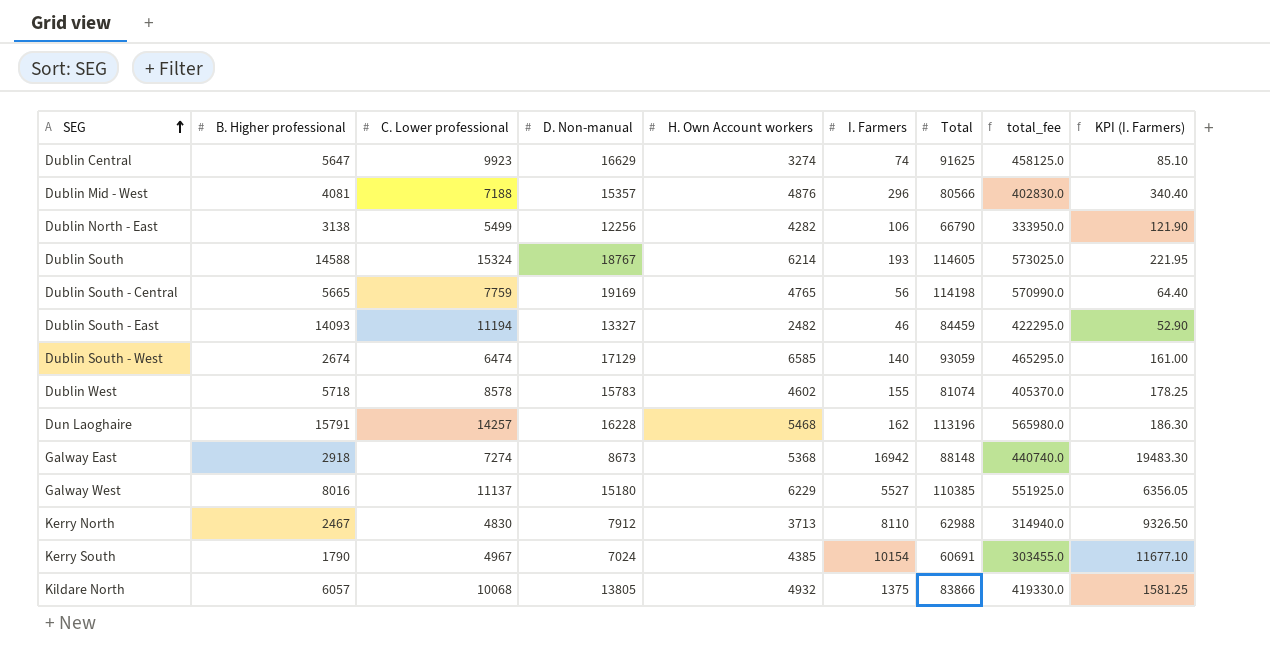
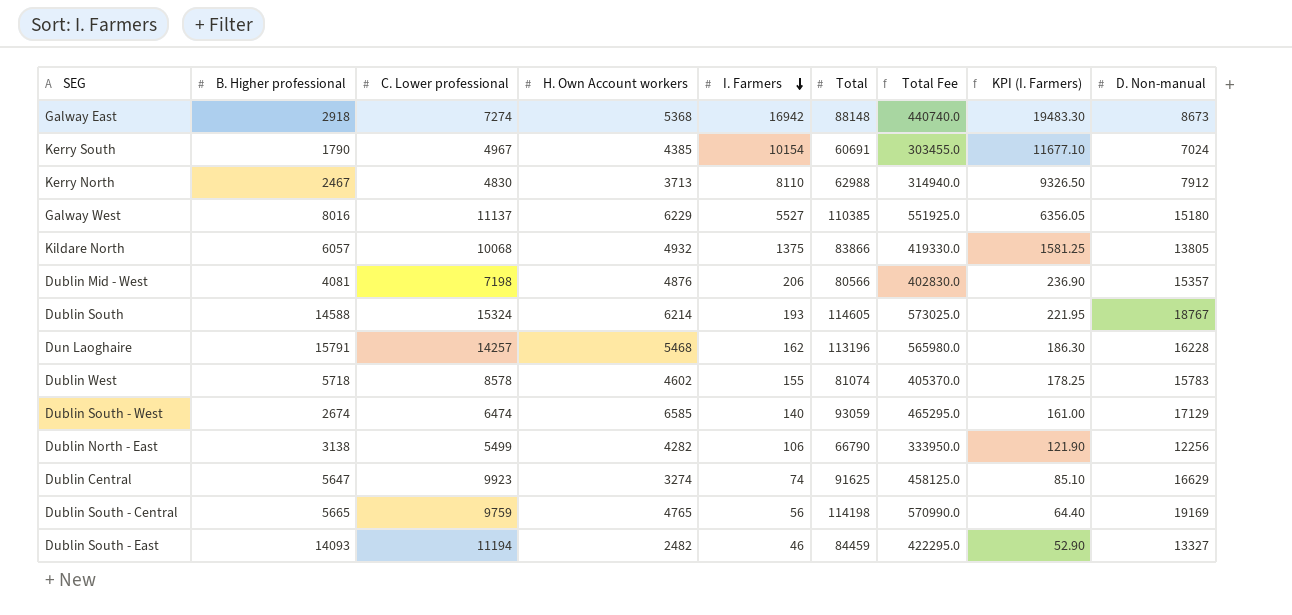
row order: SEG ascending -> I. Farmers descending
column name: total_fee -> Total Fee
column D. Non-manual | position: 4 -> 9
Dublin Mid - West | C. Lower professional: 7188 -> 7198
Dublin Mid - West | I. Farmers: 296 -> 206
Dublin Mid - West | KPI (I. Farmers): 340.40 -> 236.90
Dublin South - Central | C. Lower professional: 7759 -> 9759

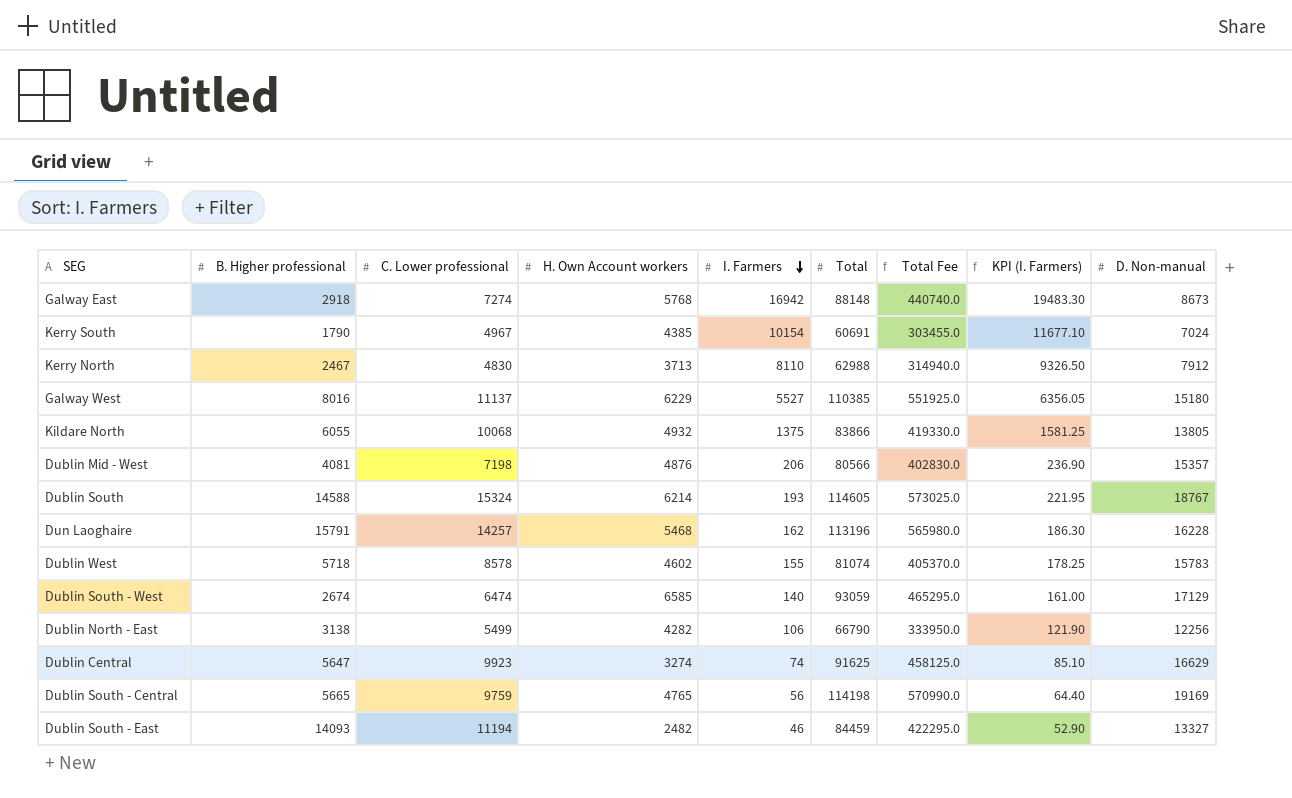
Galway East | H. Own Account workers: 5368 -> 5768
Kildare North | B. Higher professional: 6057 -> 6055

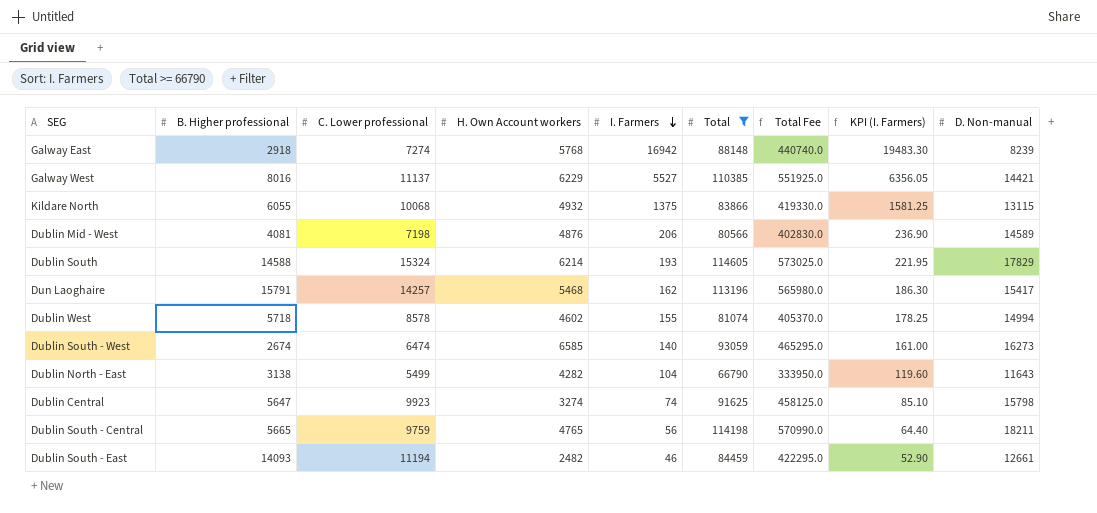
filter: none -> Total >= 66790
Galway East | D. Non-manual: 8673 -> 8239
Galway West | D. Non-manual: 15180 -> 14421
Kildare North | D. Non-manual: 13805 -> 13115
Dublin Mid - West | D. Non-manual: 15357 -> 14589
Dublin South | D. Non-manual: 18767 -> 17829
Dun Laoghaire | D. Non-manual: 16228 -> 15417
Dublin West | D. Non-manual: 15783 -> 14994
Dublin South - West | D. Non-manual: 17129 -> 16273
Dublin North - East | I. Farmers: 106 -> 104
Dublin North - East | KPI (I. Farmers): 121.90 -> 119.60
Dublin North - East | D. Non-manual: 12256 -> 11643
Dublin Central | D. Non-manual: 16629 -> 15798
Dublin South - Central | D. Non-manual: 19169 -> 18211
Dublin South - East | D. Non-manual: 13327 -> 12661

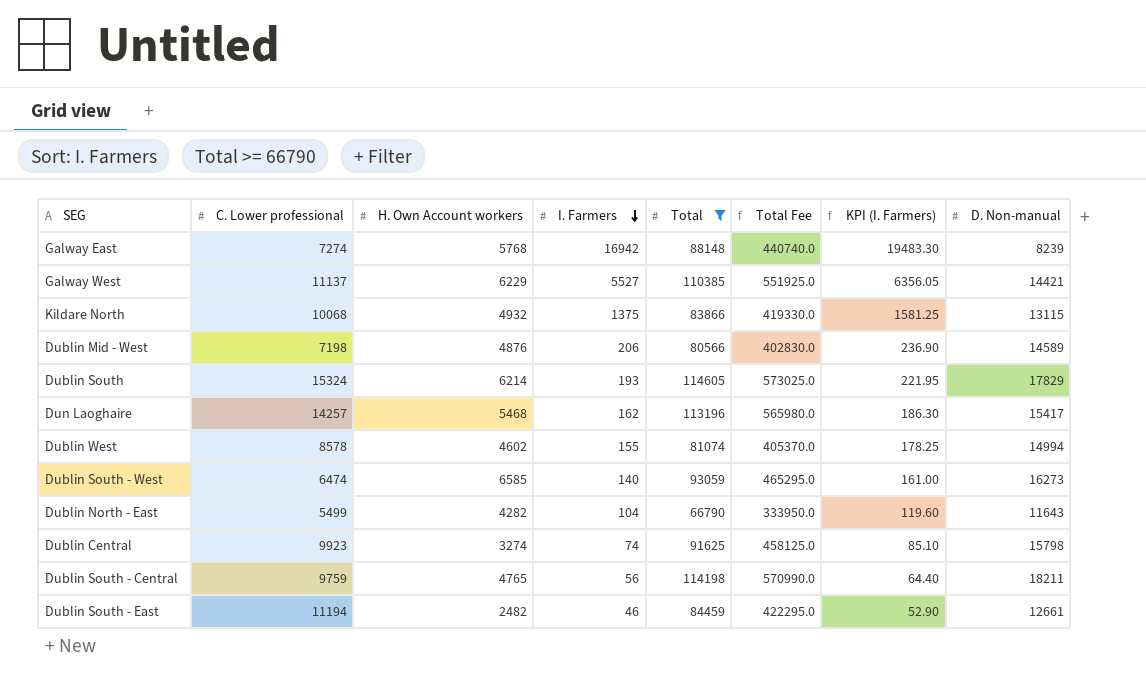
column B. Higher professional | position: 2 -> none

